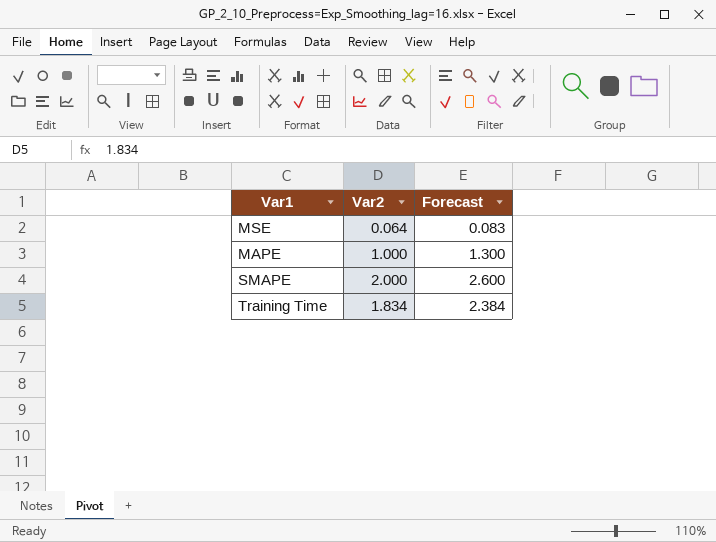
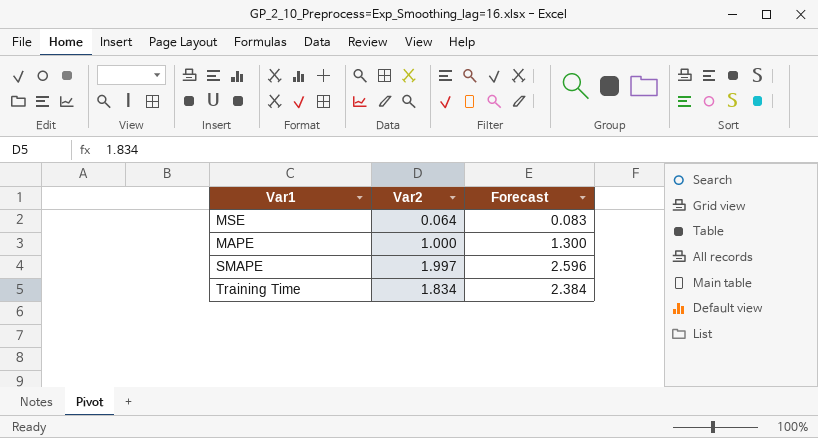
SMAPE | Var2: 2.000 -> 1.997
SMAPE | Forecast: 2.600 -> 2.596

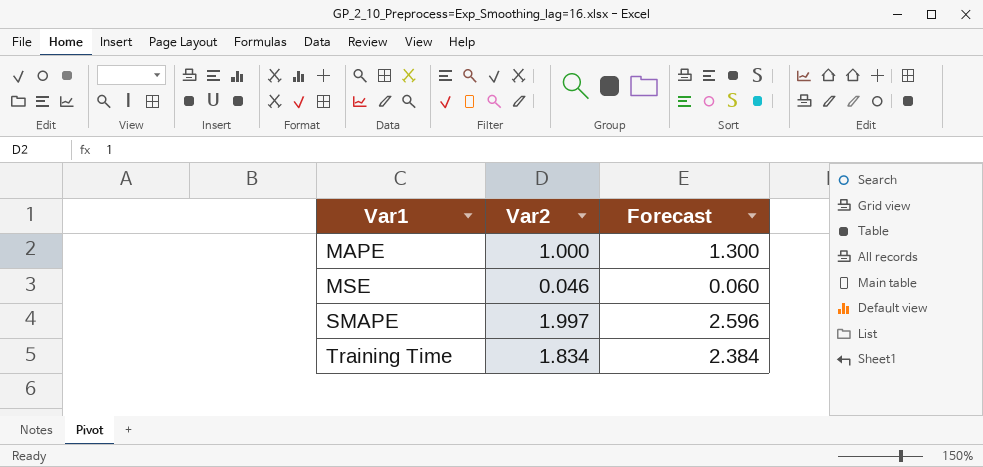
row order: none -> Var1 ascending
MSE | Var2: 0.064 -> 0.046
MSE | Forecast: 0.083 -> 0.060

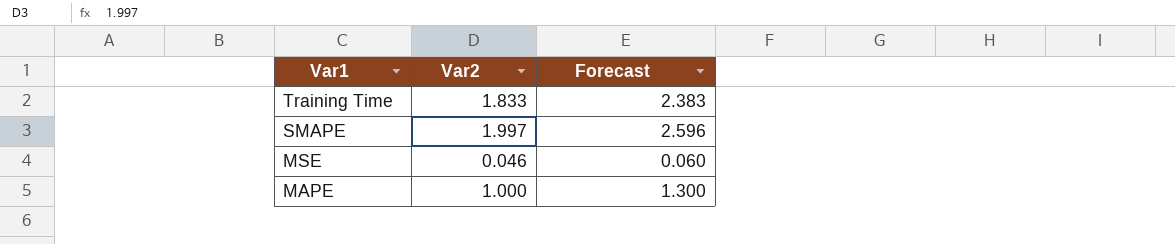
row order: Var1 ascending -> Var1 descending
Training Time | Var2: 1.834 -> 1.833
Training Time | Forecast: 2.384 -> 2.383

